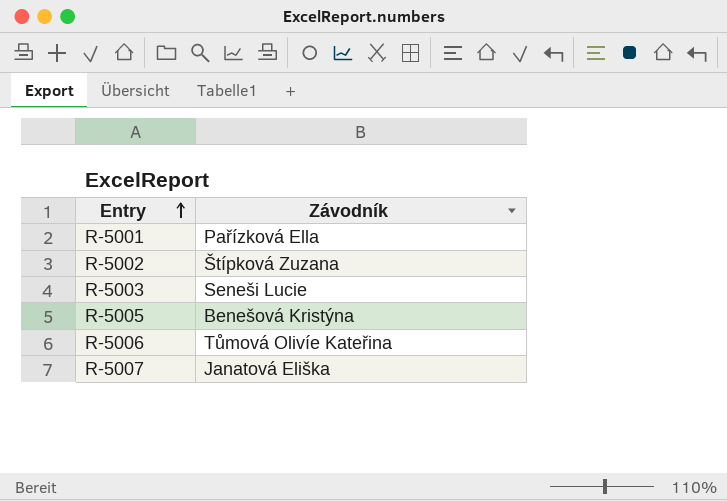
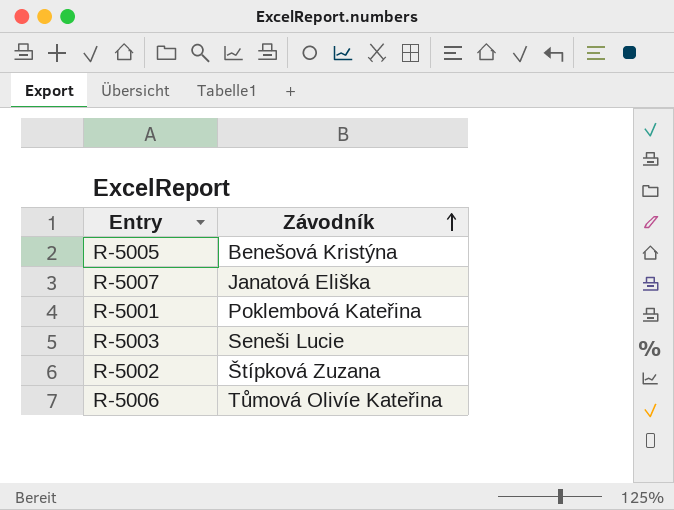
row order: Entry ascending -> Závodník ascending
R-5001 | Závodník: Pařízková Ella -> Poklembová Kateřina

